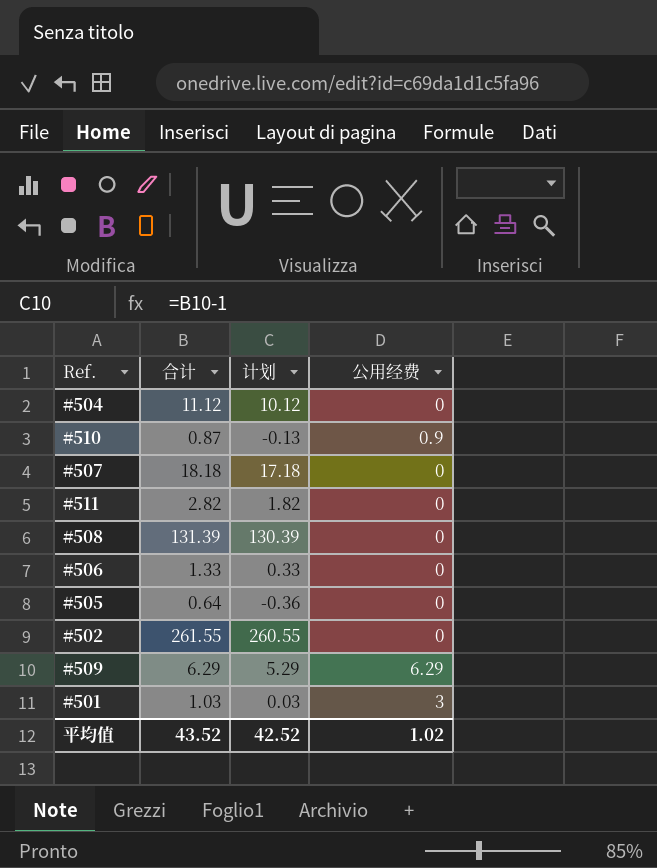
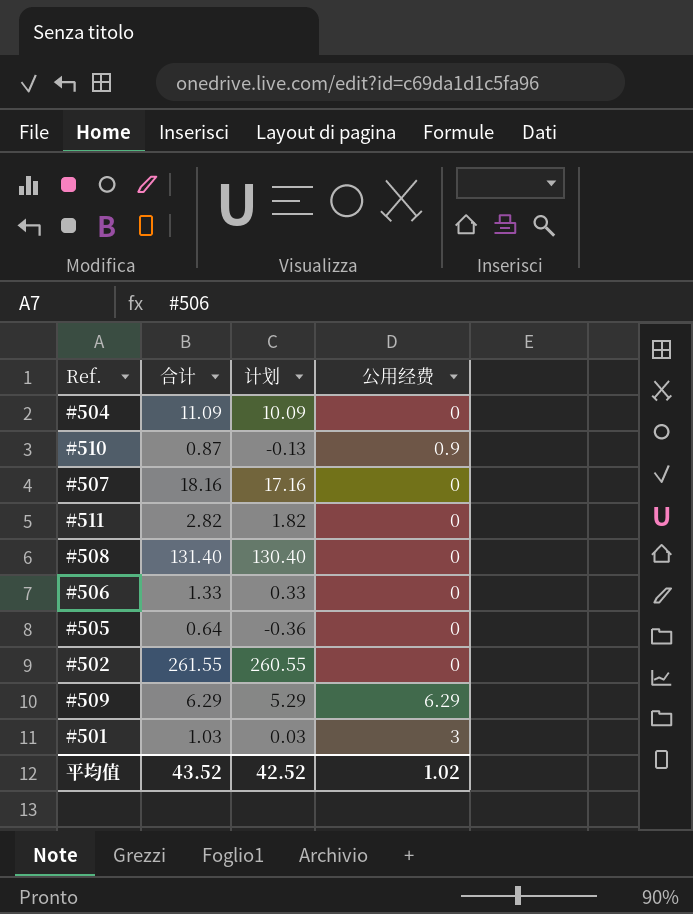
#504 | 合计: 11.12 -> 11.09
#504 | 计划: 10.12 -> 10.09
#507 | 合计: 18.18 -> 18.16
#507 | 计划: 17.18 -> 17.16
#508 | 合计: 131.39 -> 131.40
#508 | 计划: 130.39 -> 130.40

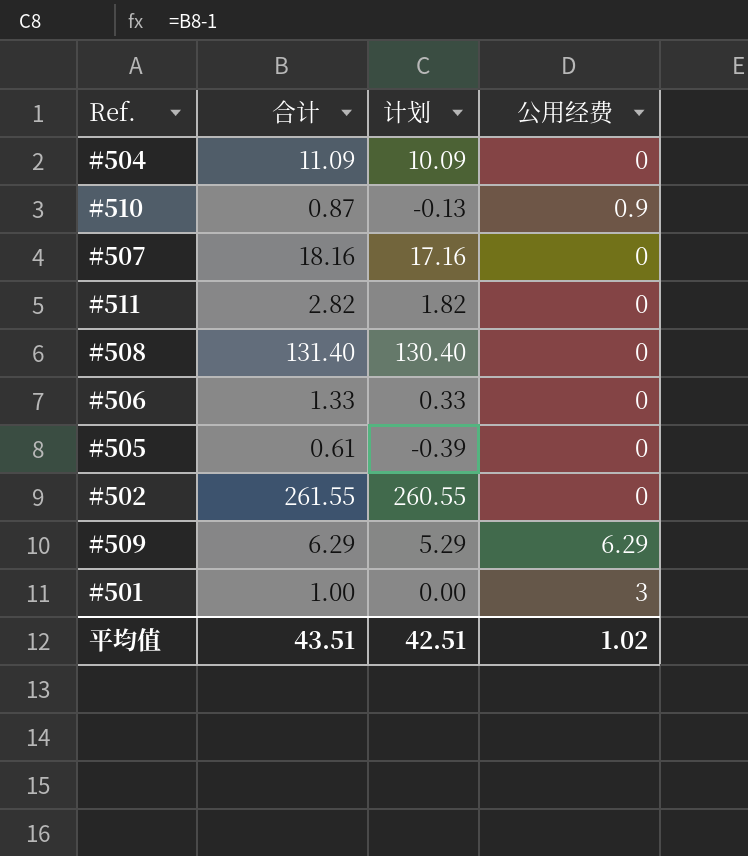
#505 | 合计: 0.64 -> 0.61
#505 | 计划: -0.36 -> -0.39
#501 | 合计: 1.03 -> 1.00
#501 | 计划: 0.03 -> 0.00
平均值 | 合计: 43.52 -> 43.51
平均值 | 计划: 42.52 -> 42.51

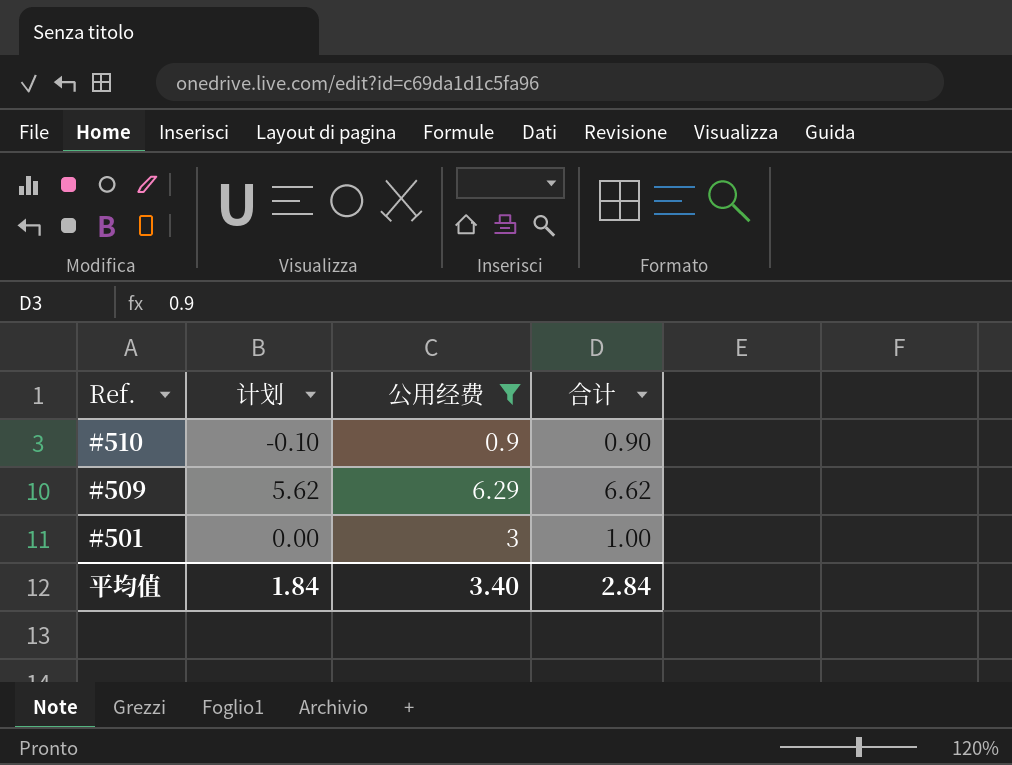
filter: none -> 公用经费 != 0
column 合计 | position: 2 -> 4
#510 | 计划: -0.13 -> -0.10
#510 | 合计: 0.87 -> 0.90
#509 | 计划: 5.29 -> 5.62
#509 | 合计: 6.29 -> 6.62
平均值 | 计划: 42.51 -> 1.84
平均值 | 公用经费: 1.02 -> 3.40
平均值 | 合计: 43.51 -> 2.84

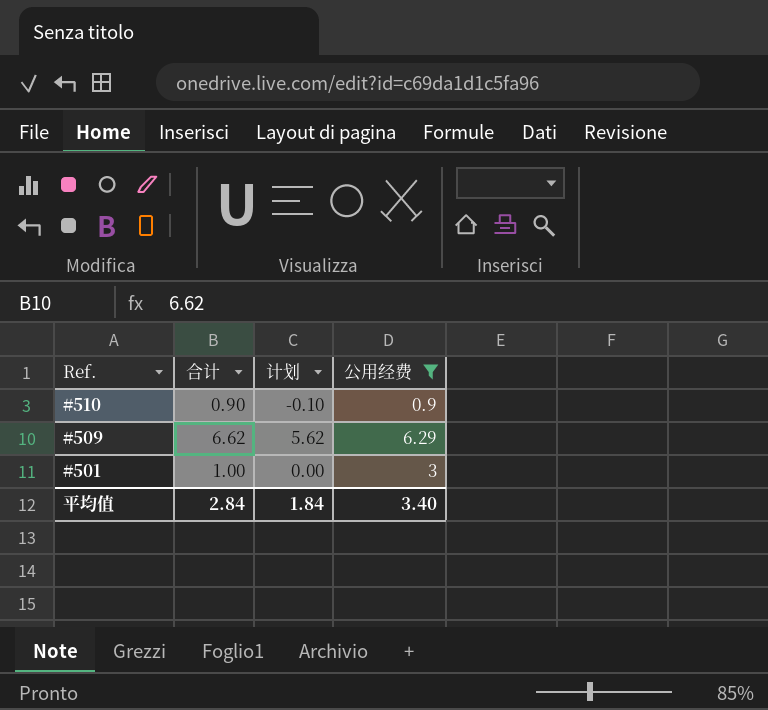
column 合计 | position: 4 -> 2

